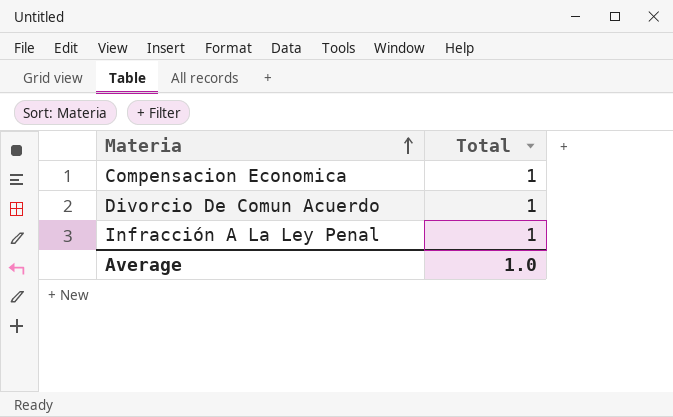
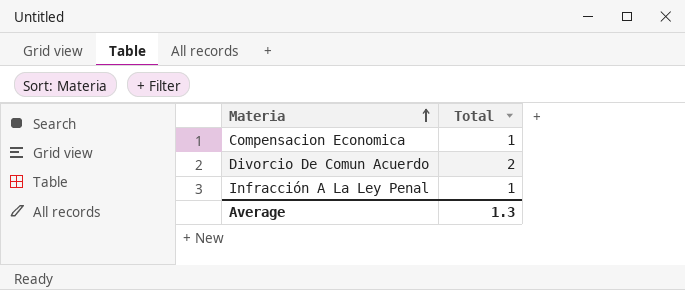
Divorcio De Comun Acuerdo | Total: 1 -> 2
Average | Total: 1.0 -> 1.3

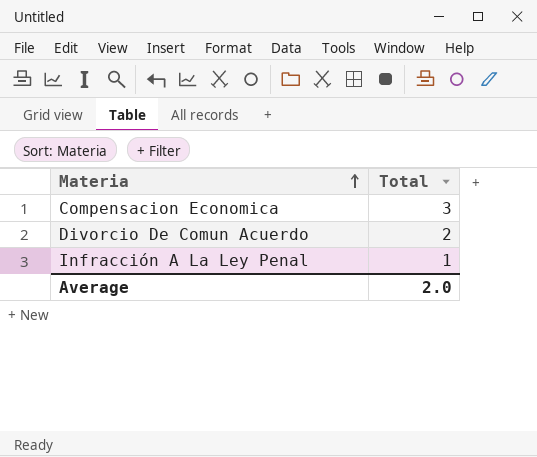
Compensacion Economica | Total: 1 -> 3
Average | Total: 1.3 -> 2.0

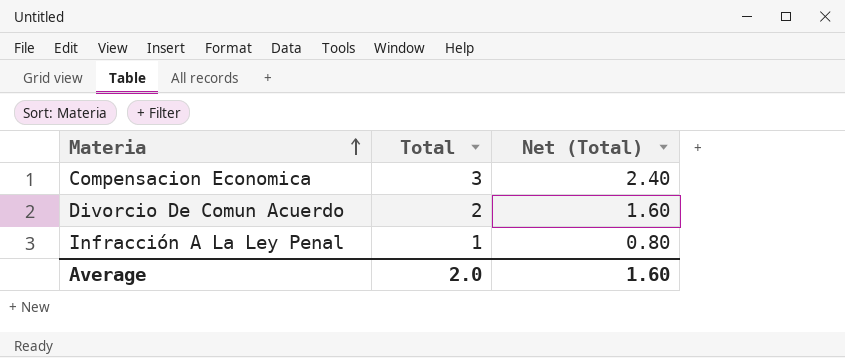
column Net (Total) | formula: none -> [Total] * 0.8

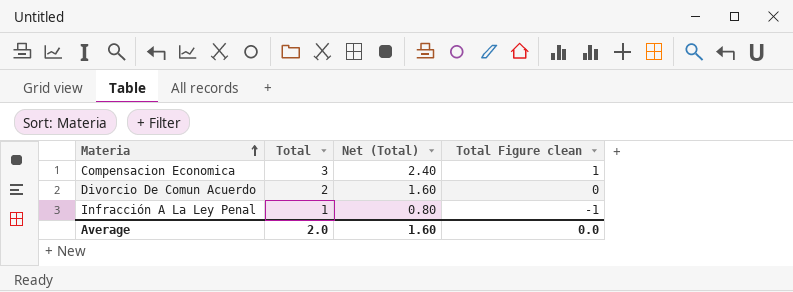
column Total Figure clean | formula: none -> [Total] - 2

